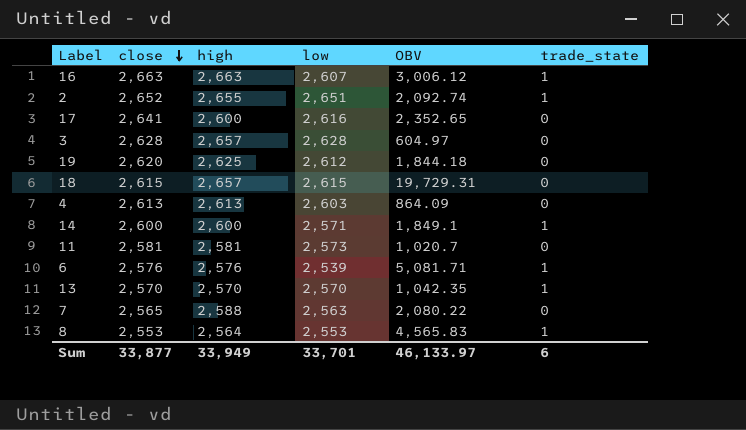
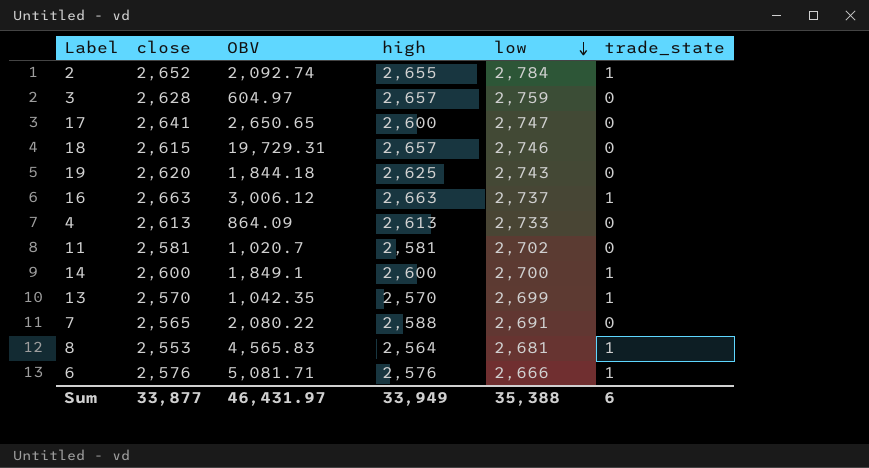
row order: close descending -> low descending
column OBV | position: 5 -> 3
2 | low: 2,651 -> 2,784
3 | low: 2,628 -> 2,759
17 | OBV: 2,352.65 -> 2,650.65
17 | low: 2,616 -> 2,747
18 | low: 2,615 -> 2,746
19 | low: 2,612 -> 2,743
16 | low: 2,607 -> 2,737
4 | low: 2,603 -> 2,733
11 | low: 2,573 -> 2,702
14 | low: 2,571 -> 2,700
13 | low: 2,570 -> 2,699
7 | low: 2,563 -> 2,691
8 | low: 2,553 -> 2,681
6 | low: 2,539 -> 2,666
Sum | OBV: 46,133.97 -> 46,431.97
Sum | low: 33,701 -> 35,388

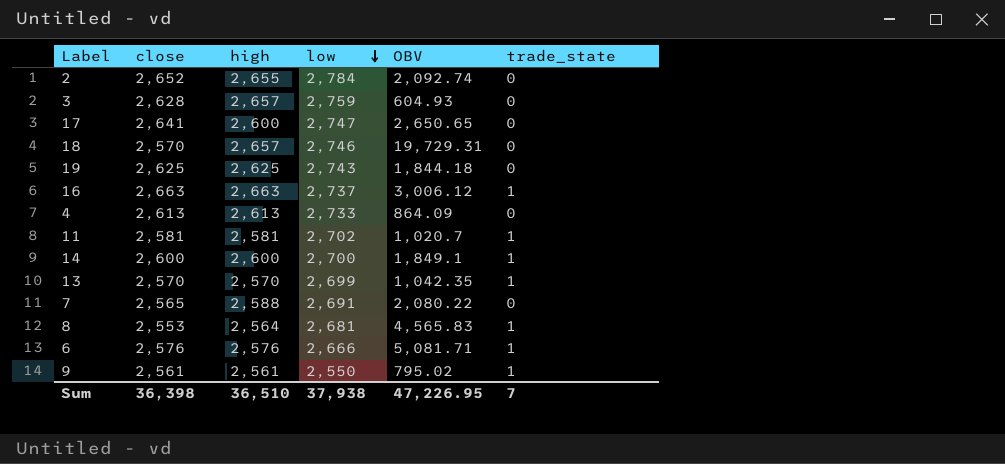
column OBV | position: 3 -> 5
2 | trade_state: 1 -> 0
3 | OBV: 604.97 -> 604.93
18 | close: 2,615 -> 2,570
19 | close: 2,620 -> 2,625
11 | trade_state: 0 -> 1
row 9: none -> 2,561 | 2,561 | 2,550 | 795.02 | 1
Sum | close: 33,877 -> 36,398
Sum | high: 33,949 -> 36,510
Sum | low: 35,388 -> 37,938
Sum | OBV: 46,431.97 -> 47,226.95
Sum | trade_state: 6 -> 7

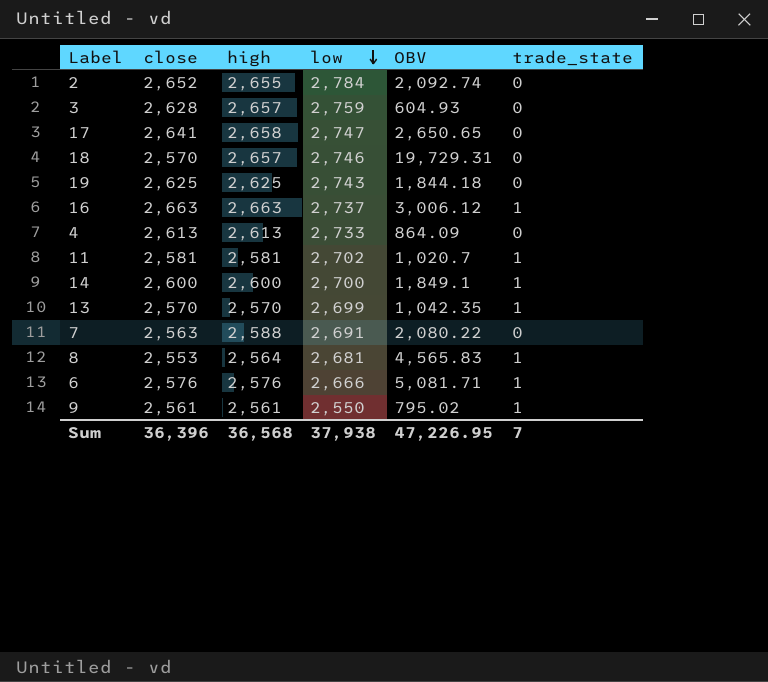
17 | high: 2,600 -> 2,658
7 | close: 2,565 -> 2,563
Sum | close: 36,398 -> 36,396
Sum | high: 36,510 -> 36,568

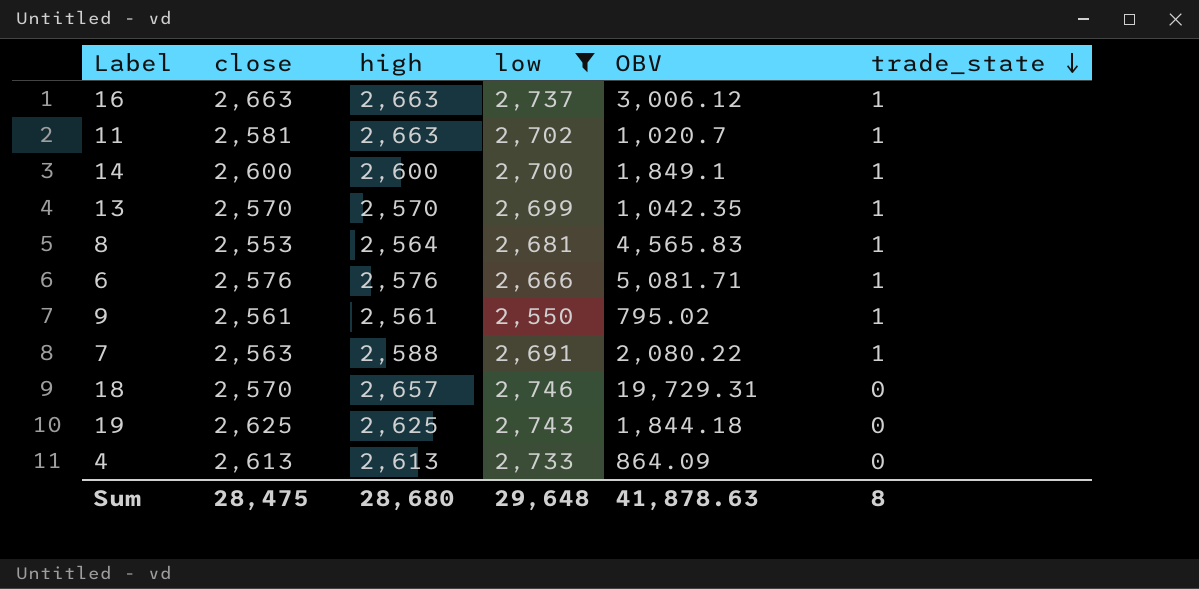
filter: none -> low <= 2,746
row order: low descending -> trade_state descending
11 | high: 2,581 -> 2,663
7 | trade_state: 0 -> 1
Sum | close: 36,396 -> 28,475
Sum | high: 36,568 -> 28,680
Sum | low: 37,938 -> 29,648
Sum | OBV: 47,226.95 -> 41,878.63
Sum | trade_state: 7 -> 8

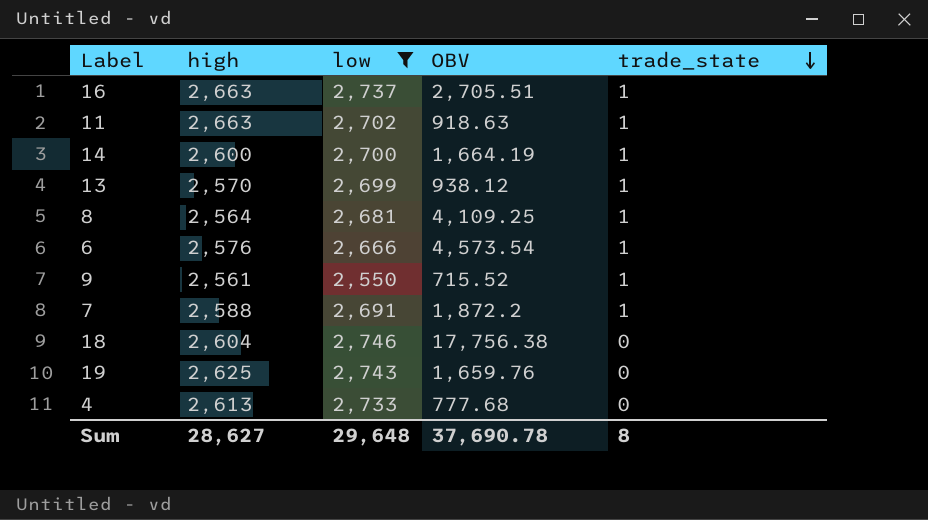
column close | position: 2 -> none
16 | OBV: 3,006.12 -> 2,705.51
11 | OBV: 1,020.7 -> 918.63
14 | OBV: 1,849.1 -> 1,664.19
13 | OBV: 1,042.35 -> 938.12
8 | OBV: 4,565.83 -> 4,109.25
6 | OBV: 5,081.71 -> 4,573.54
9 | OBV: 795.02 -> 715.52
7 | OBV: 2,080.22 -> 1,872.2
18 | high: 2,657 -> 2,604
18 | OBV: 19,729.31 -> 17,756.38
19 | OBV: 1,844.18 -> 1,659.76
4 | OBV: 864.09 -> 777.68
Sum | high: 28,680 -> 28,627
Sum | OBV: 41,878.63 -> 37,690.78

